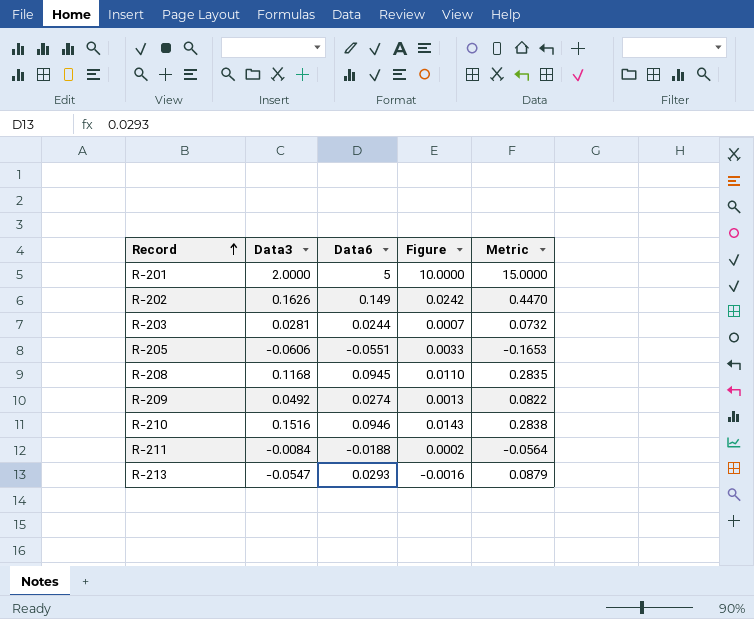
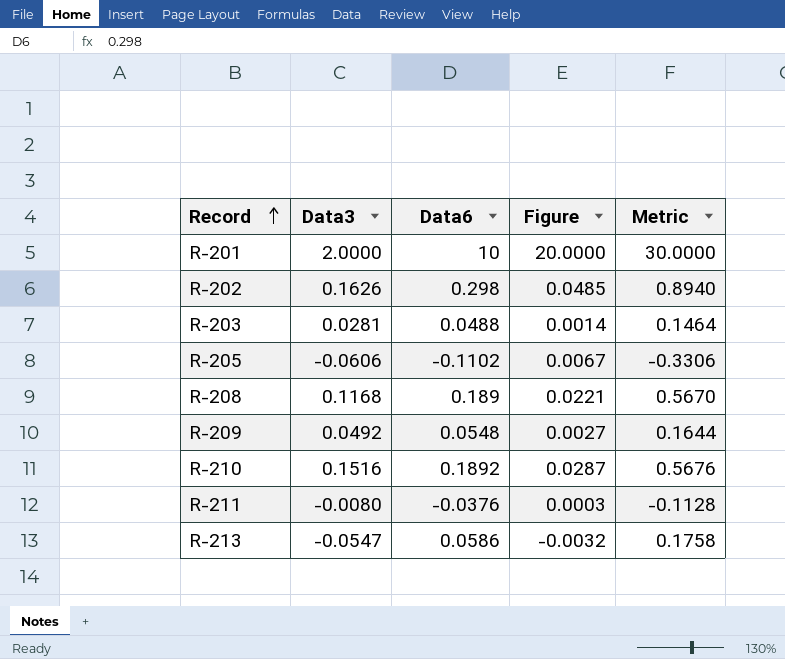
R-201 | Data6: 5 -> 10
R-201 | Figure: 10.0000 -> 20.0000
R-201 | Metric: 15.0000 -> 30.0000
R-202 | Data6: 0.149 -> 0.298
R-202 | Figure: 0.0242 -> 0.0485
R-202 | Metric: 0.4470 -> 0.8940
R-203 | Data6: 0.0244 -> 0.0488
R-203 | Figure: 0.0007 -> 0.0014
R-203 | Metric: 0.0732 -> 0.1464
R-205 | Data6: -0.0551 -> -0.1102
R-205 | Figure: 0.0033 -> 0.0067
R-205 | Metric: -0.1653 -> -0.3306
R-208 | Data6: 0.0945 -> 0.189
R-208 | Figure: 0.0110 -> 0.0221
R-208 | Metric: 0.2835 -> 0.5670
R-209 | Data6: 0.0274 -> 0.0548
R-209 | Figure: 0.0013 -> 0.0027
R-209 | Metric: 0.0822 -> 0.1644
R-210 | Data6: 0.0946 -> 0.1892
R-210 | Figure: 0.0143 -> 0.0287
R-210 | Metric: 0.2838 -> 0.5676
R-211 | Data3: -0.0084 -> -0.0080
R-211 | Data6: -0.0188 -> -0.0376
R-211 | Figure: 0.0002 -> 0.0003
R-211 | Metric: -0.0564 -> -0.1128
R-213 | Data6: 0.0293 -> 0.0586
R-213 | Figure: -0.0016 -> -0.0032
R-213 | Metric: 0.0879 -> 0.1758

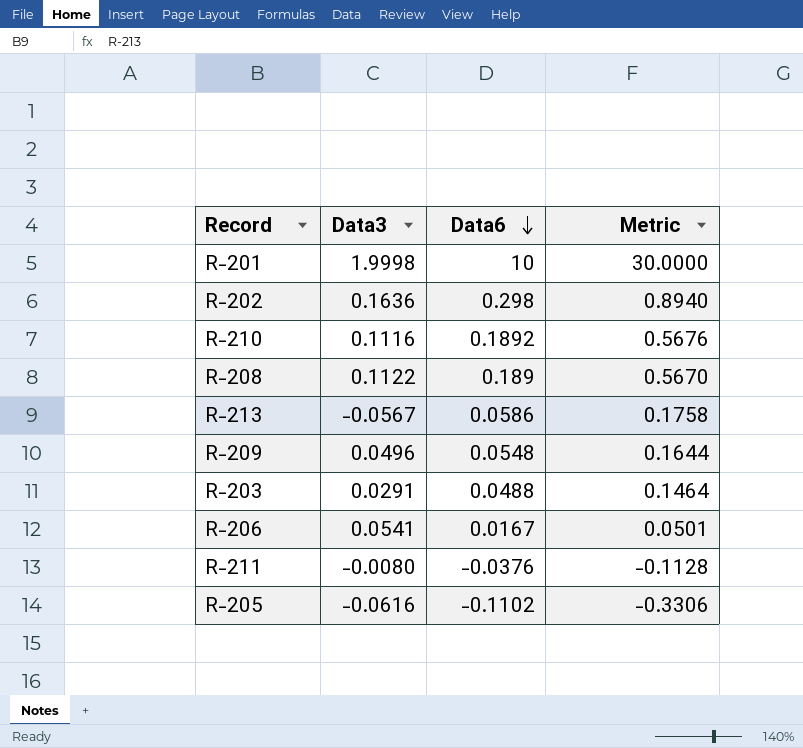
row order: Record ascending -> Data6 descending
column Figure | formula: [Data3] * [Data6] -> none
R-201 | Data3: 2.0000 -> 1.9998
R-202 | Data3: 0.1626 -> 0.1636
R-210 | Data3: 0.1516 -> 0.1116
R-208 | Data3: 0.1168 -> 0.1122
R-213 | Data3: -0.0547 -> -0.0567
R-209 | Data3: 0.0492 -> 0.0496
R-203 | Data3: 0.0281 -> 0.0291
row R-206: none -> 0.0541 | 0.0167 | 0.0501
R-205 | Data3: -0.0606 -> -0.0616

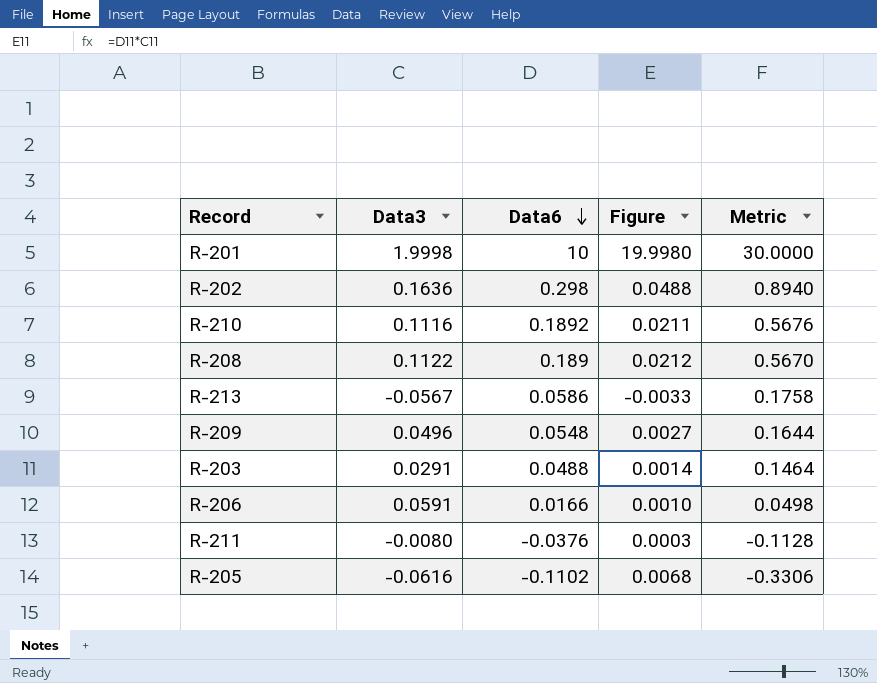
column Figure | formula: none -> [Data3] * [Data6]
R-206 | Data3: 0.0541 -> 0.0591
R-206 | Data6: 0.0167 -> 0.0166
R-206 | Metric: 0.0501 -> 0.0498

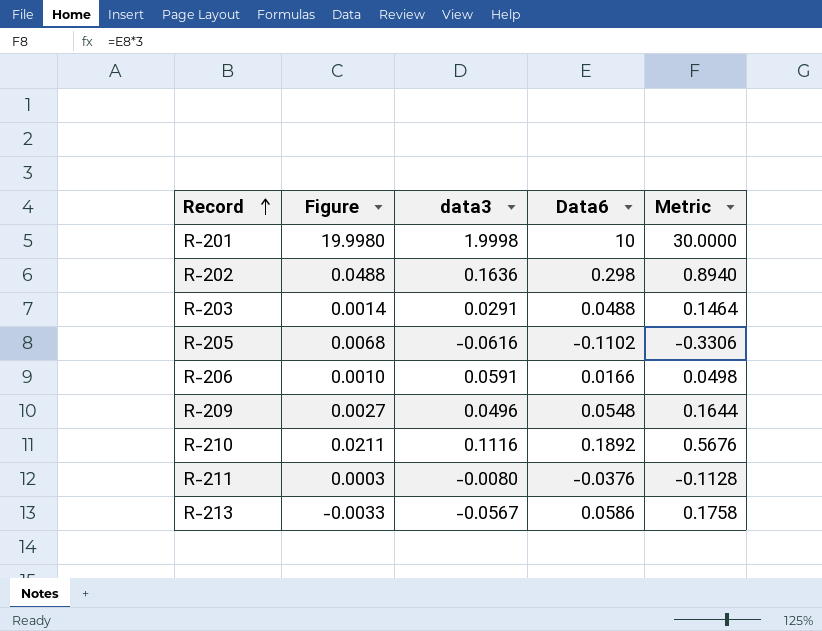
row order: Data6 descending -> Record ascending
column Figure | position: 4 -> 2
column name: Data3 -> data3
row R-208: 0.1122 | 0.189 | 0.0212 | 0.5670 -> none

